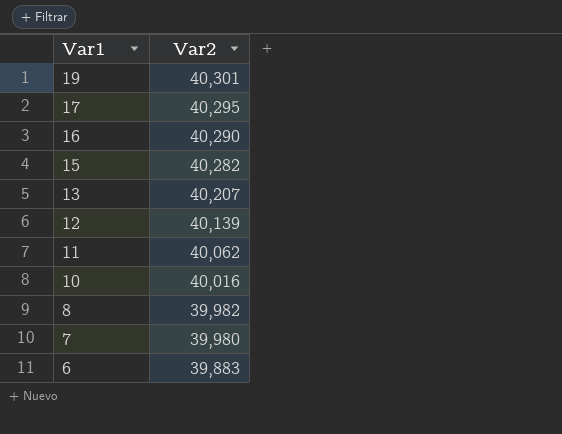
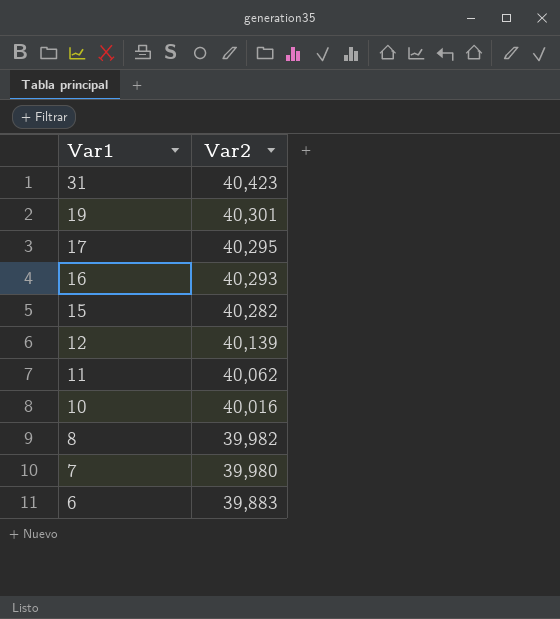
row 13: 40,207 -> none
row 31: none -> 40,423
16 | Var2: 40,290 -> 40,293

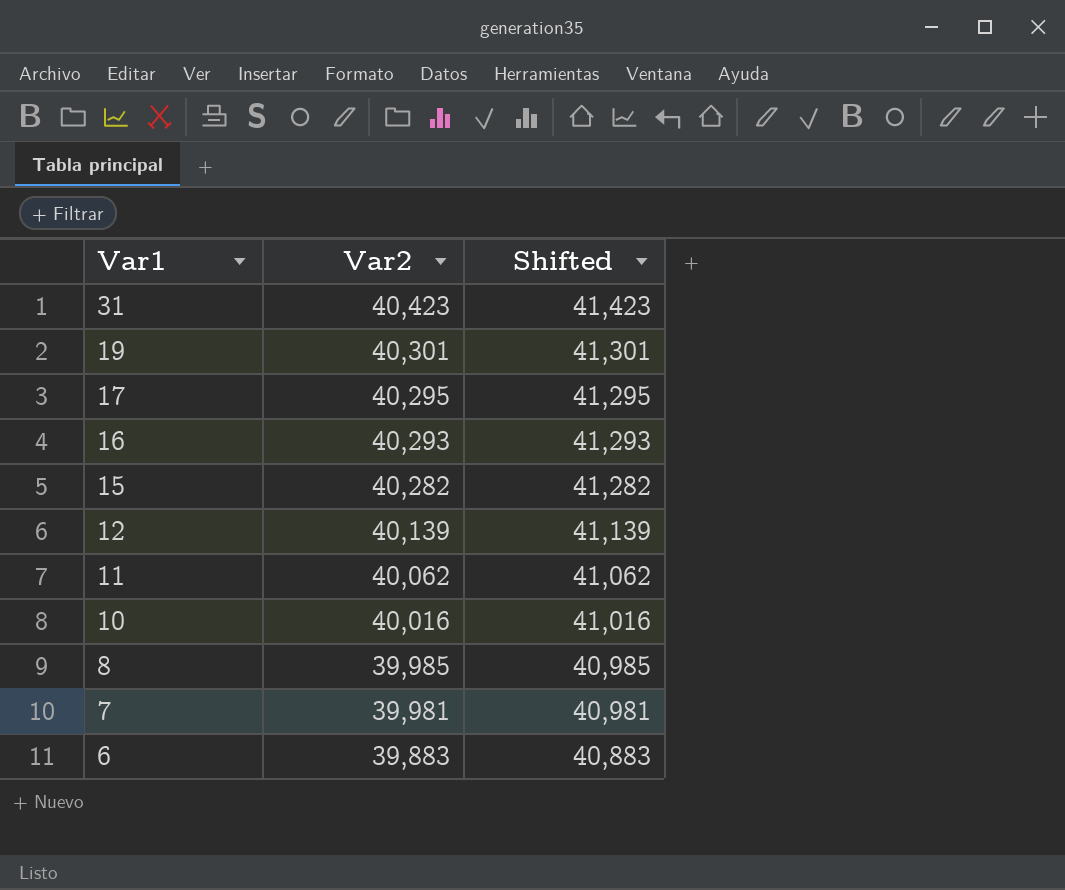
column Shifted | formula: none -> [Var2] + 1000
8 | Var2: 39,982 -> 39,985
7 | Var2: 39,980 -> 39,981

